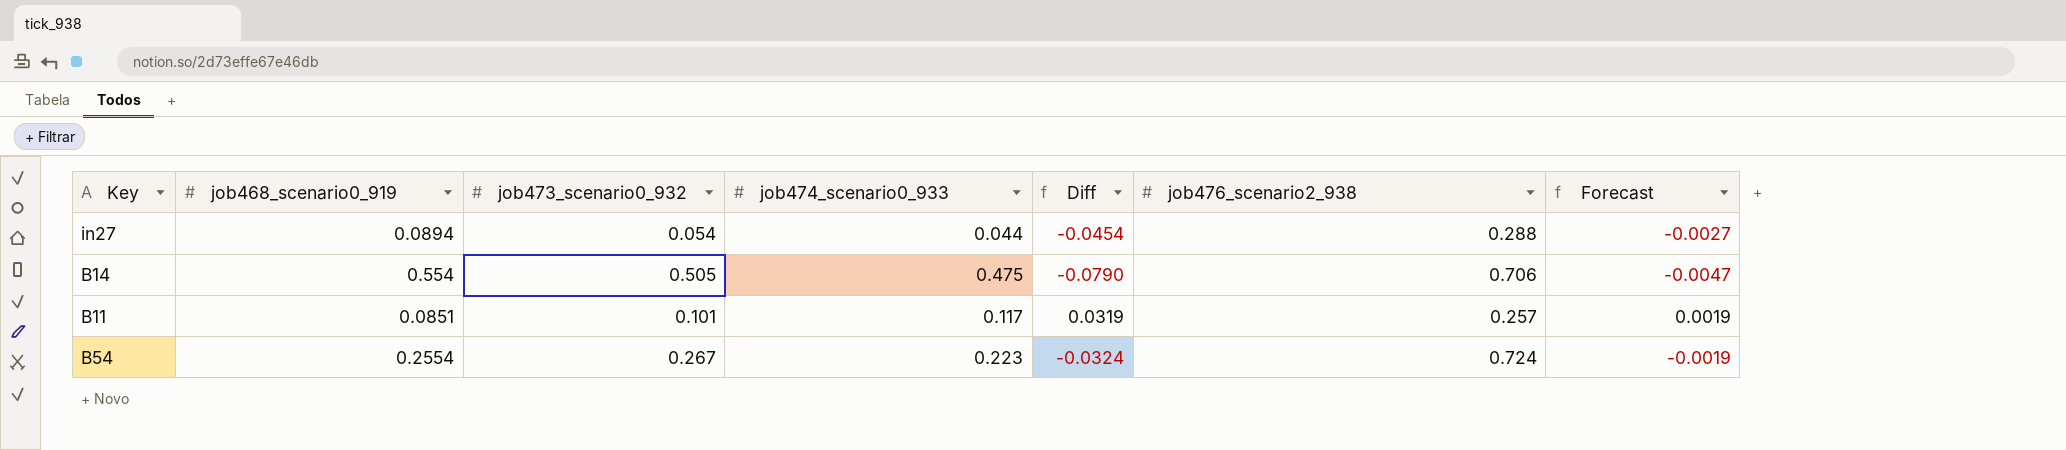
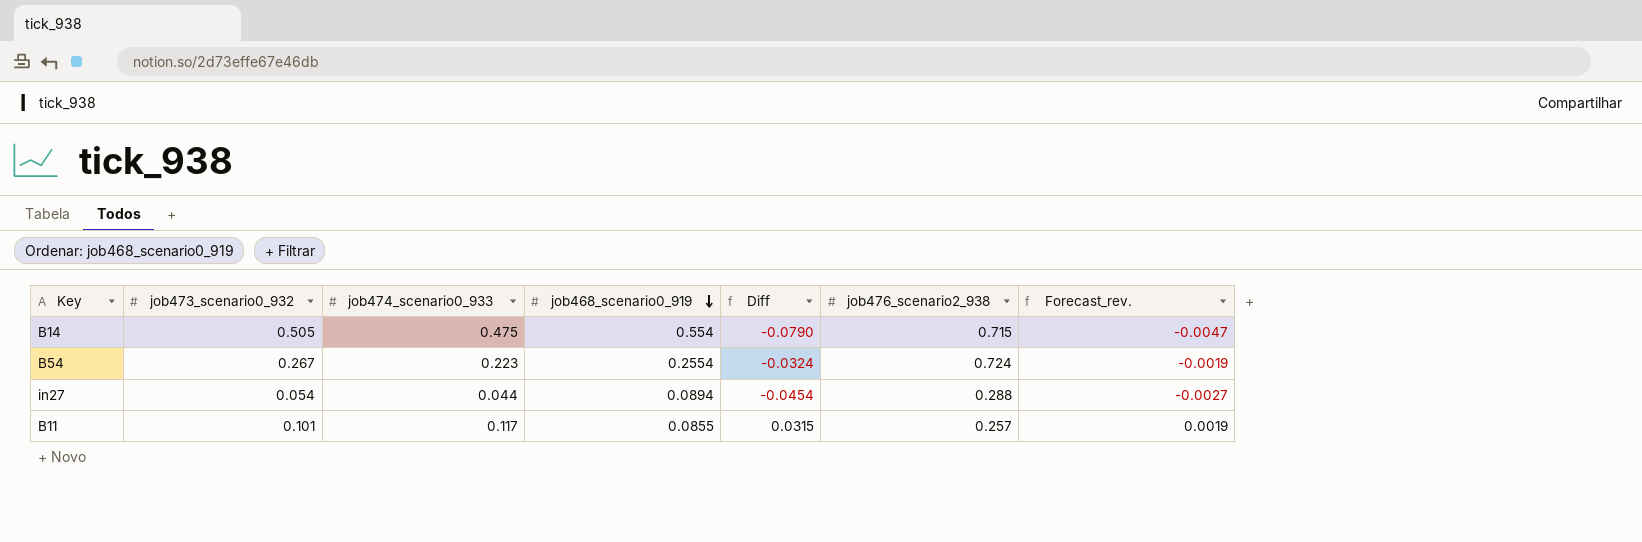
row order: none -> job468_scenario0_919 descending
column job468_scenario0_919 | position: 2 -> 4
column name: Forecast -> Forecast_rev.
B14 | job476_scenario2_938: 0.706 -> 0.715
B11 | job468_scenario0_919: 0.0851 -> 0.0855
B11 | Diff: 0.0319 -> 0.0315

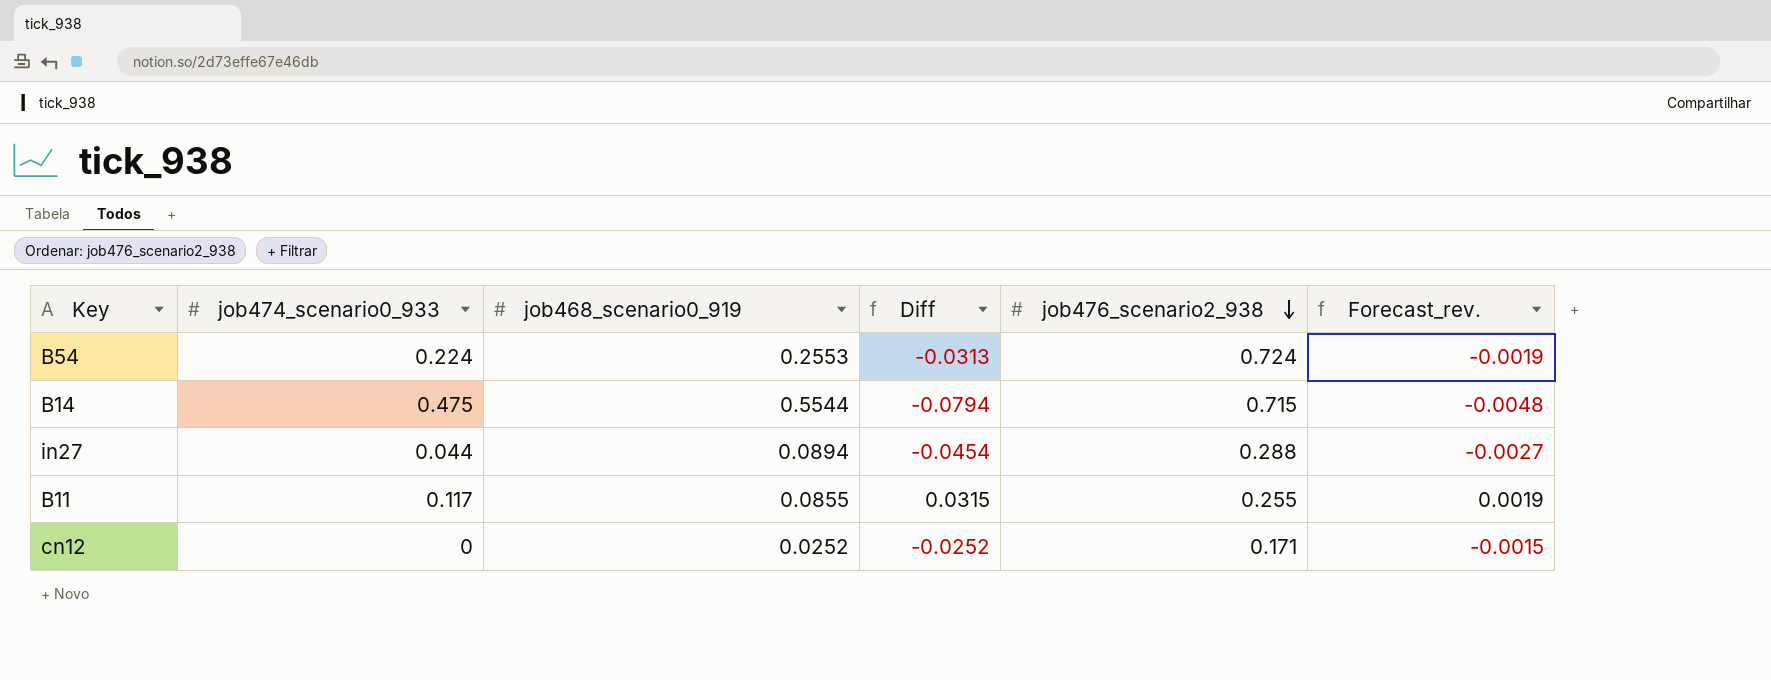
row order: job468_scenario0_919 descending -> job476_scenario2_938 descending
column job473_scenario0_932 | position: 2 -> none
B54 | job474_scenario0_933: 0.223 -> 0.224
B54 | job468_scenario0_919: 0.2554 -> 0.2553
B54 | Diff: -0.0324 -> -0.0313
B14 | job468_scenario0_919: 0.554 -> 0.5544
B14 | Diff: -0.0790 -> -0.0794
B14 | Forecast_rev.: -0.0047 -> -0.0048
B11 | job476_scenario2_938: 0.257 -> 0.255
row cn12: none -> 0 | 0.0252 | -0.0252 | 0.171 | -0.0015

